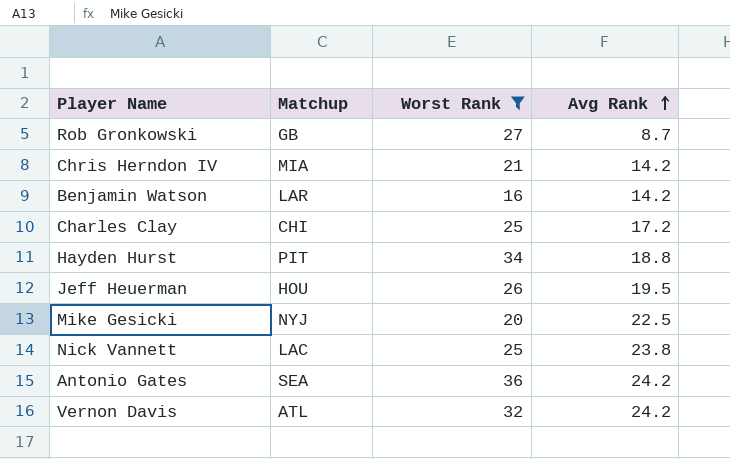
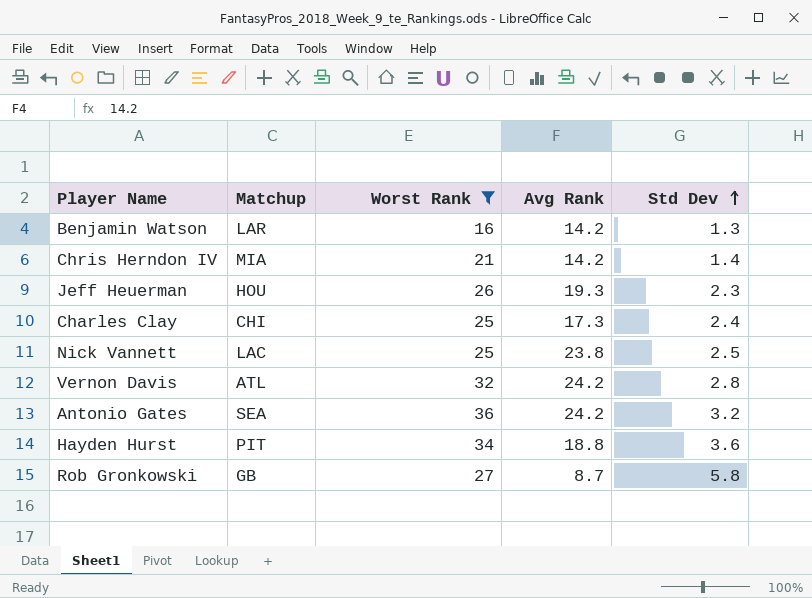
row order: Avg Rank ascending -> Std Dev ascending
column Std Dev | position: none -> 5
row Mike Gesicki: NYJ | 20 | 22.5 -> none
Jeff Heuerman | Avg Rank: 19.5 -> 19.3
Charles Clay | Avg Rank: 17.2 -> 17.3

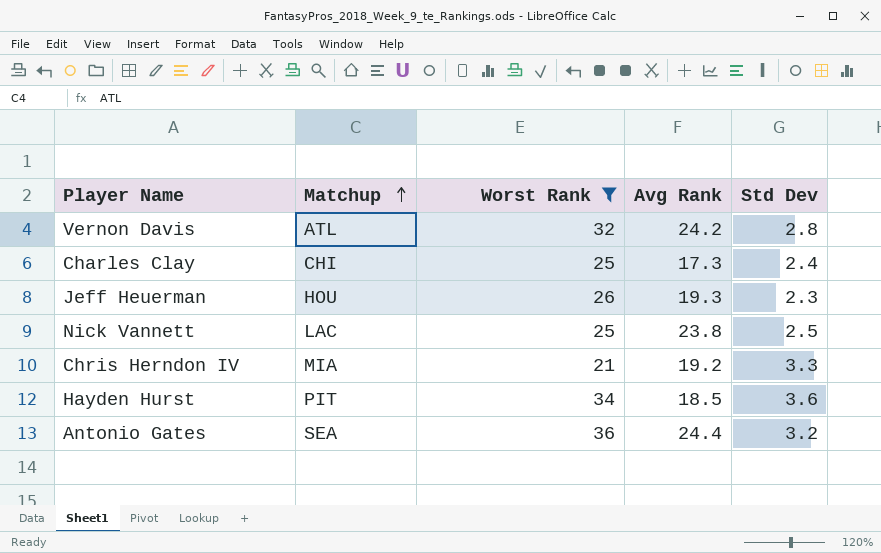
row order: Std Dev ascending -> Matchup ascending
row Benjamin Watson: LAR | 16 | 14.2 | 1.3 -> none
row Rob Gronkowski: GB | 27 | 8.7 | 5.8 -> none
Chris Herndon IV | Avg Rank: 14.2 -> 19.2
Chris Herndon IV | Std Dev: 1.4 -> 3.3
Hayden Hurst | Avg Rank: 18.8 -> 18.5
Antonio Gates | Avg Rank: 24.2 -> 24.4

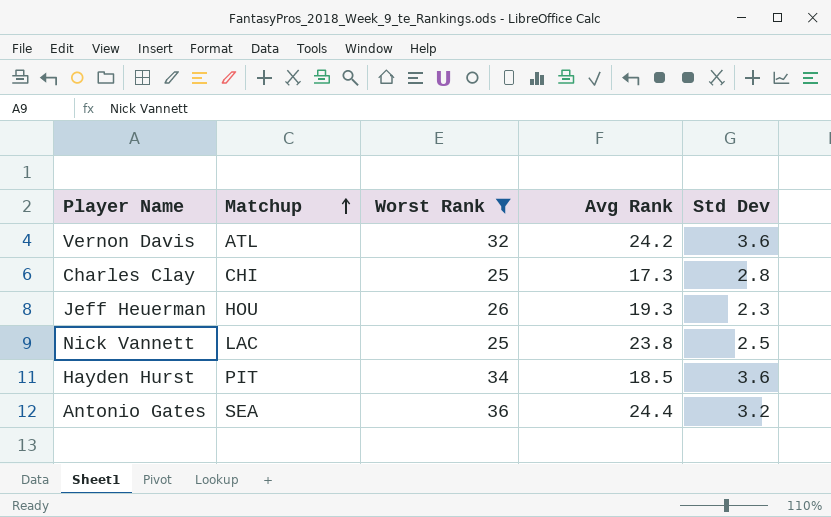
row Chris Herndon IV: MIA | 21 | 19.2 | 3.3 -> none
Vernon Davis | Std Dev: 2.8 -> 3.6
Charles Clay | Std Dev: 2.4 -> 2.8

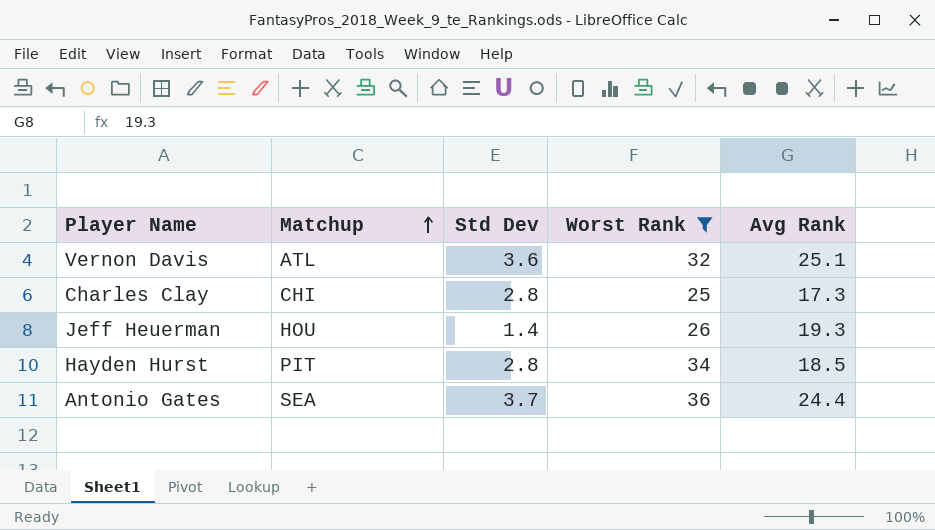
column Std Dev | position: 5 -> 3
row Nick Vannett: LAC | 25 | 23.8 | 2.5 -> none
Vernon Davis | Avg Rank: 24.2 -> 25.1
Jeff Heuerman | Std Dev: 2.3 -> 1.4
Hayden Hurst | Std Dev: 3.6 -> 2.8
Antonio Gates | Std Dev: 3.2 -> 3.7

